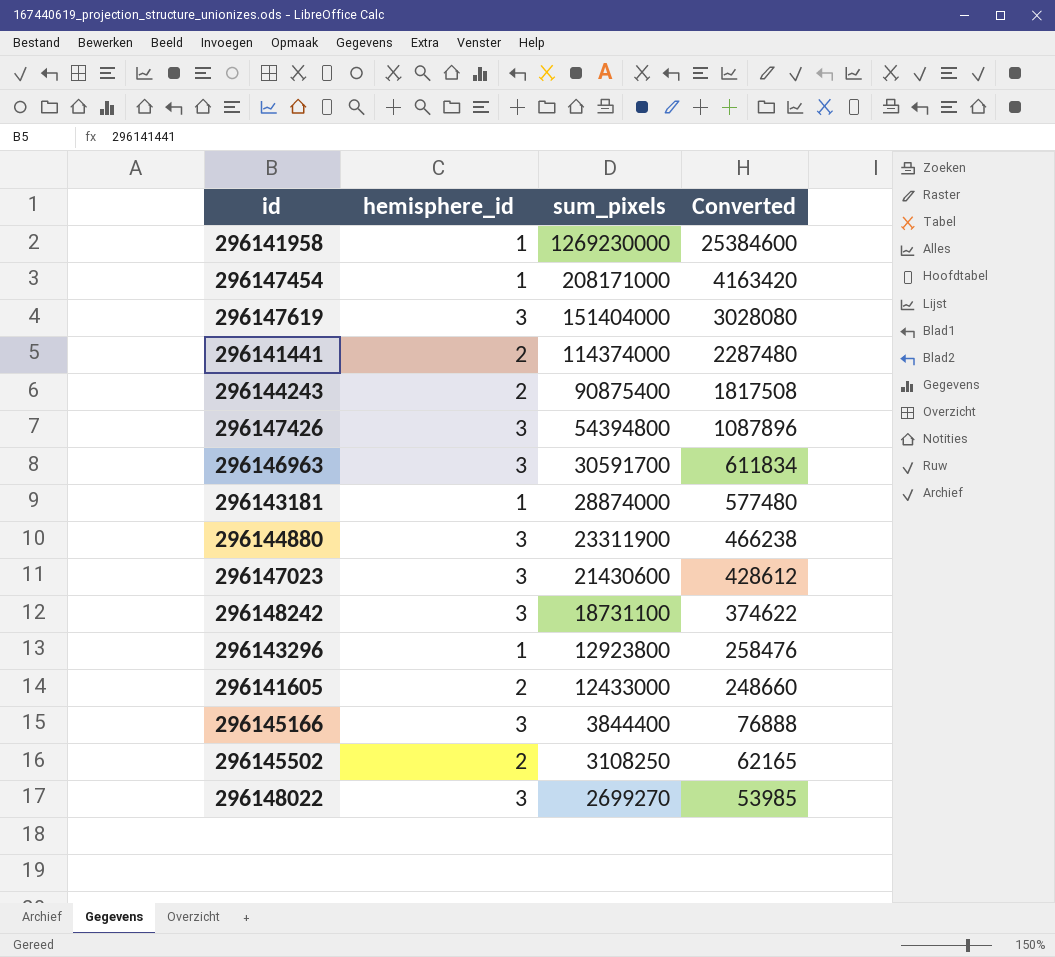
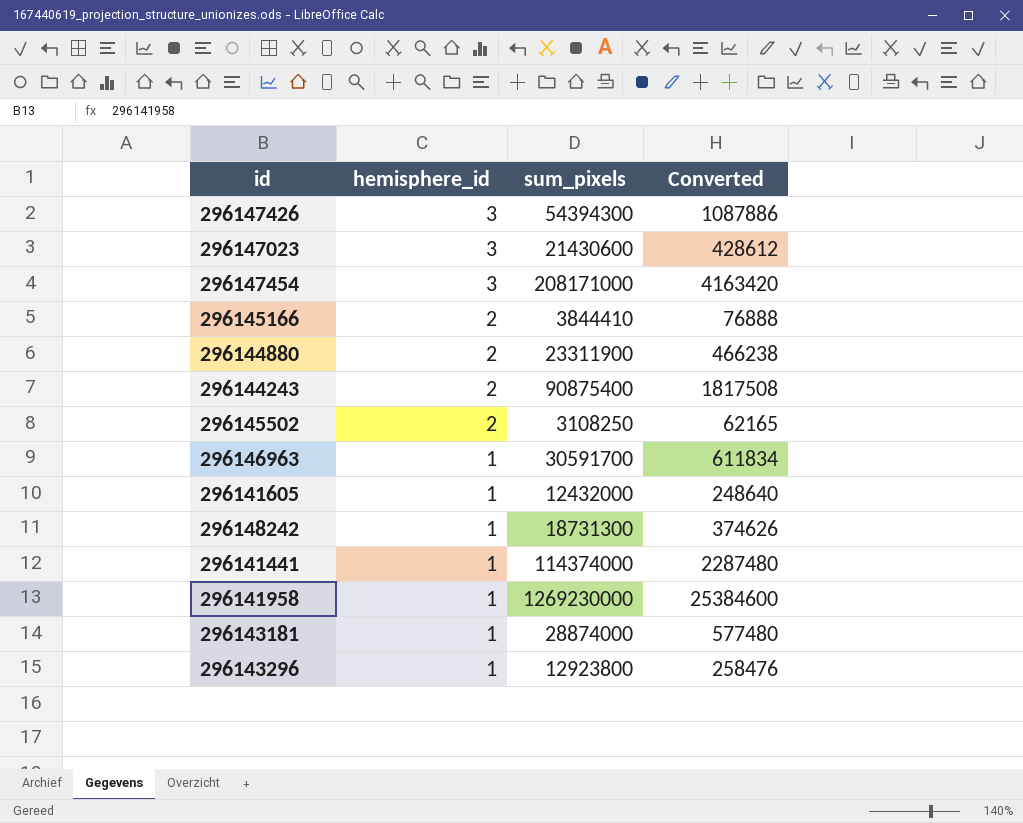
row order: sum_pixels descending -> hemisphere_id descending
row 296147619: 3 | 151404000 | 3028080 -> none
row 296148022: 3 | 2699270 | 53985 -> none
296147426 | sum_pixels: 54394800 -> 54394300
296147426 | Converted: 1087896 -> 1087886
296147454 | hemisphere_id: 1 -> 3
296145166 | hemisphere_id: 3 -> 2
296145166 | sum_pixels: 3844400 -> 3844410
296144880 | hemisphere_id: 3 -> 2
296146963 | hemisphere_id: 3 -> 1
296141605 | hemisphere_id: 2 -> 1
296141605 | sum_pixels: 12433000 -> 12432000
296141605 | Converted: 248660 -> 248640
296148242 | hemisphere_id: 3 -> 1
296148242 | sum_pixels: 18731100 -> 18731300
296148242 | Converted: 374622 -> 374626
296141441 | hemisphere_id: 2 -> 1

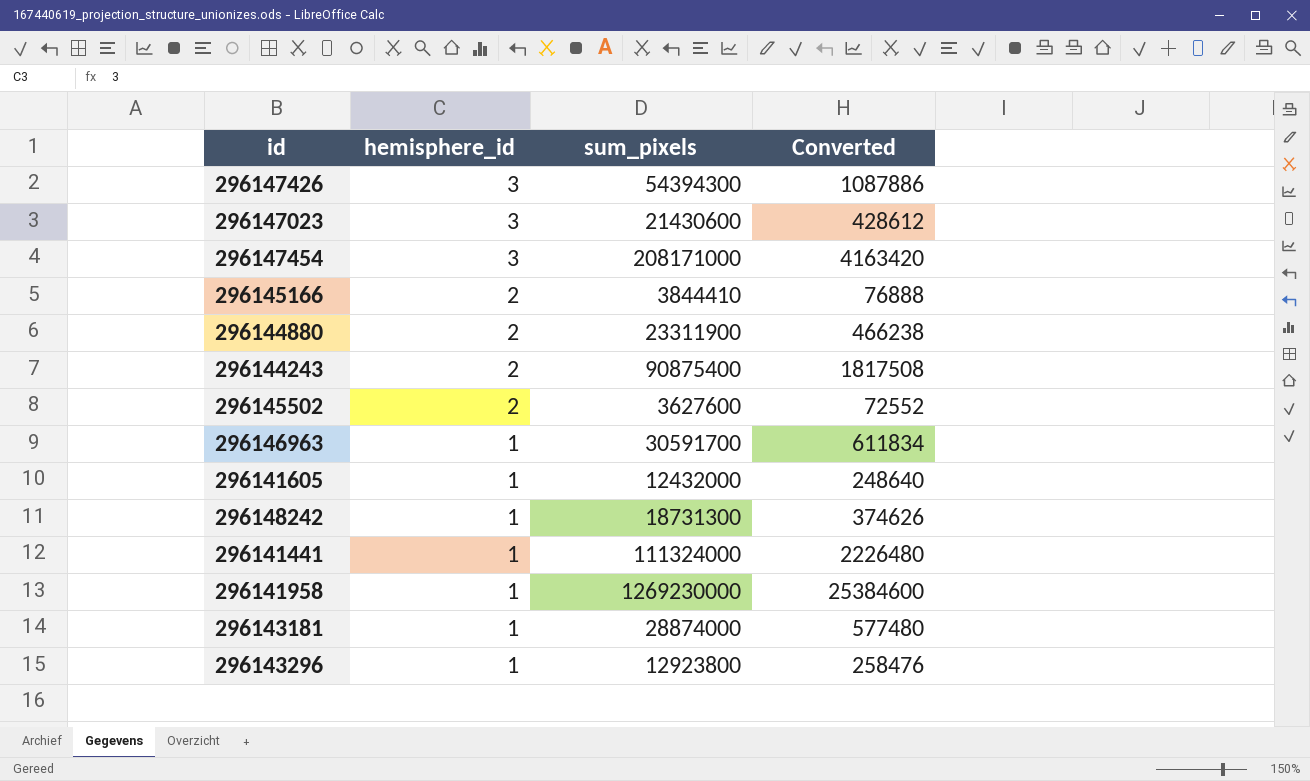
296145502 | sum_pixels: 3108250 -> 3627600
296145502 | Converted: 62165 -> 72552
296141441 | sum_pixels: 114374000 -> 111324000
296141441 | Converted: 2287480 -> 2226480

